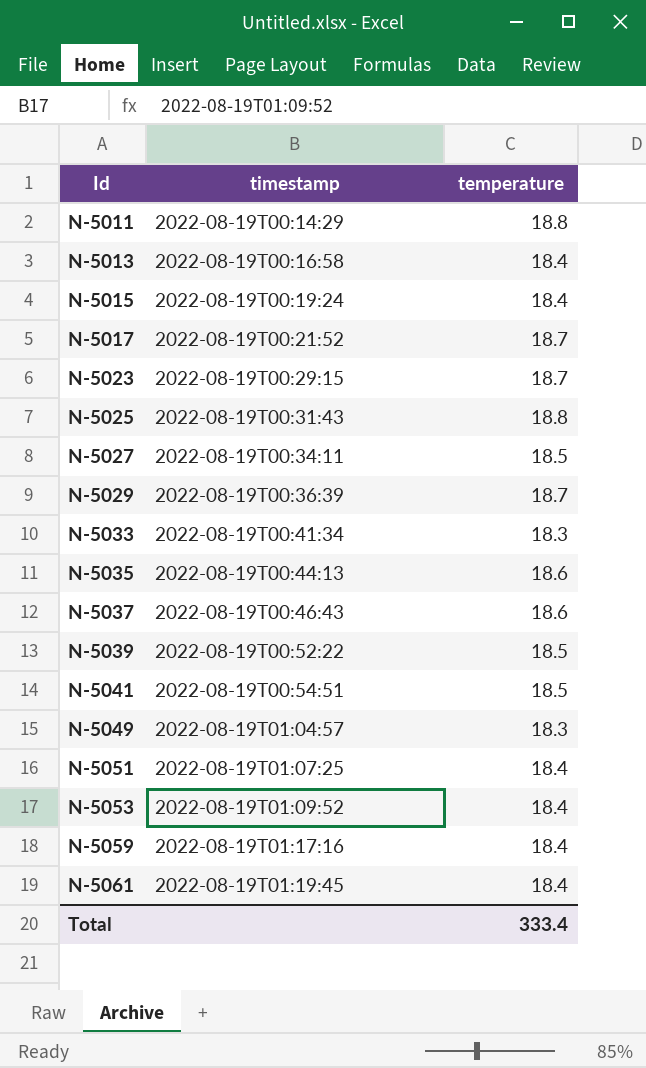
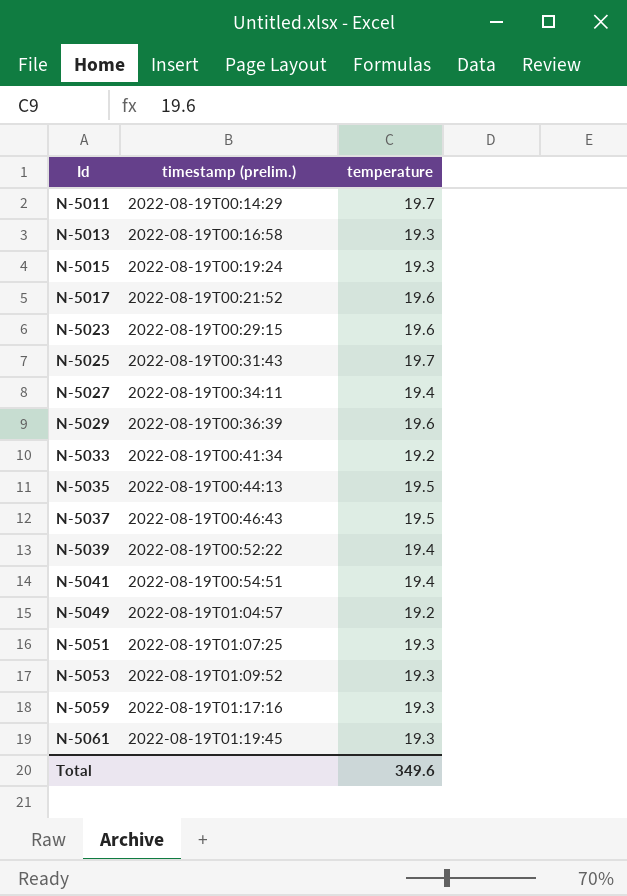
column name: timestamp -> timestamp (prelim.)
N-5011 | temperature: 18.8 -> 19.7
N-5013 | temperature: 18.4 -> 19.3
N-5015 | temperature: 18.4 -> 19.3
N-5017 | temperature: 18.7 -> 19.6
N-5023 | temperature: 18.7 -> 19.6
N-5025 | temperature: 18.8 -> 19.7
N-5027 | temperature: 18.5 -> 19.4
N-5029 | temperature: 18.7 -> 19.6
N-5033 | temperature: 18.3 -> 19.2
N-5035 | temperature: 18.6 -> 19.5
N-5037 | temperature: 18.6 -> 19.5
N-5039 | temperature: 18.5 -> 19.4
N-5041 | temperature: 18.5 -> 19.4
N-5049 | temperature: 18.3 -> 19.2
N-5051 | temperature: 18.4 -> 19.3
N-5053 | temperature: 18.4 -> 19.3
N-5059 | temperature: 18.4 -> 19.3
N-5061 | temperature: 18.4 -> 19.3
Total | temperature: 333.4 -> 349.6

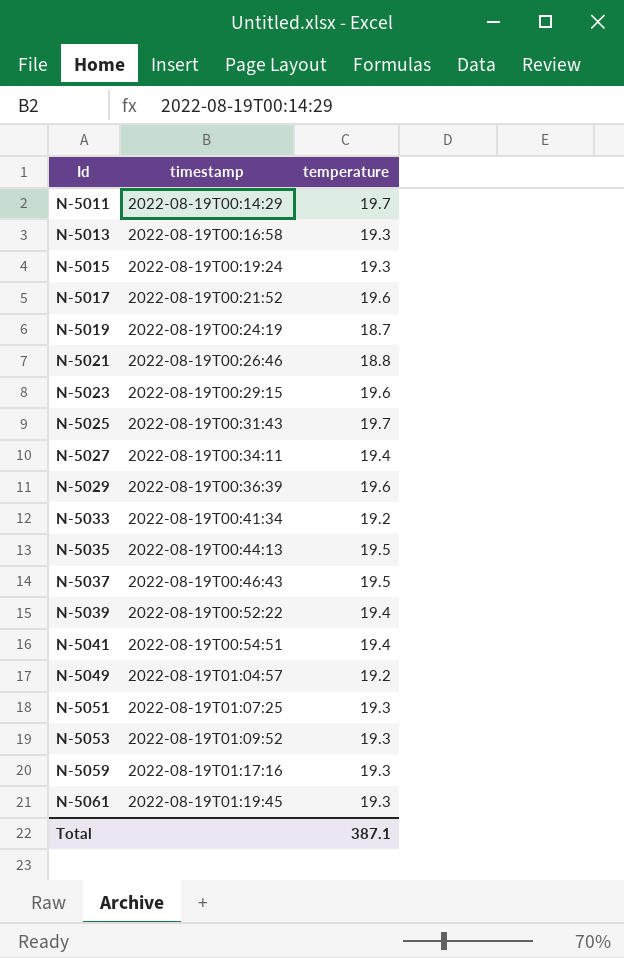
column name: timestamp (prelim.) -> timestamp
row N-5019: none -> 2022-08-19T00:24:19 | 18.7
row N-5021: none -> 2022-08-19T00:26:46 | 18.8
Total | temperature: 349.6 -> 387.1

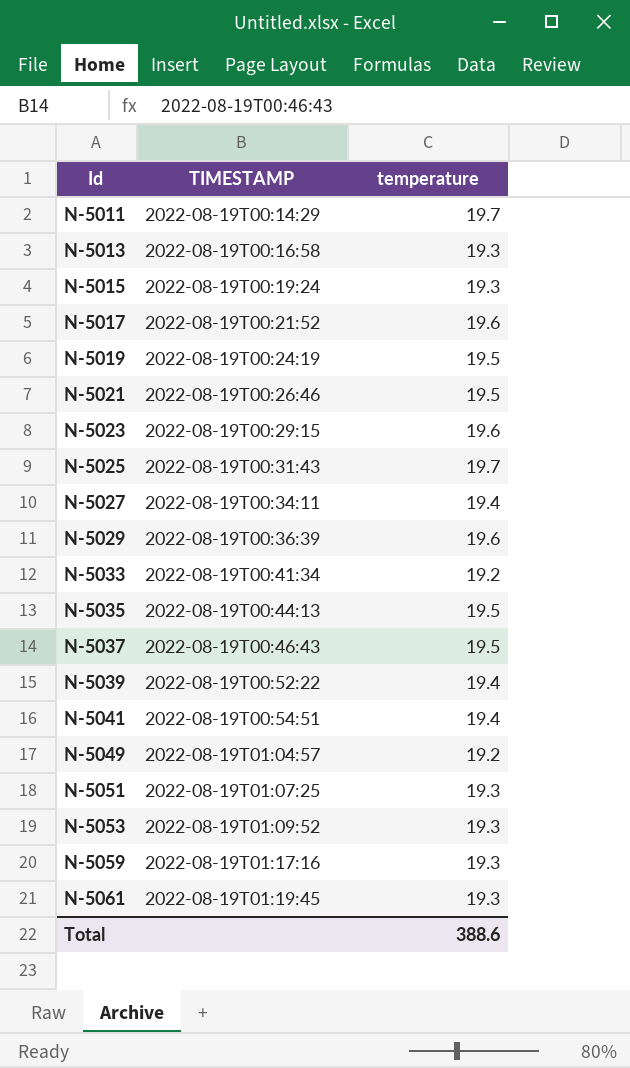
column name: timestamp -> TIMESTAMP
N-5019 | temperature: 18.7 -> 19.5
N-5021 | temperature: 18.8 -> 19.5
Total | temperature: 387.1 -> 388.6

